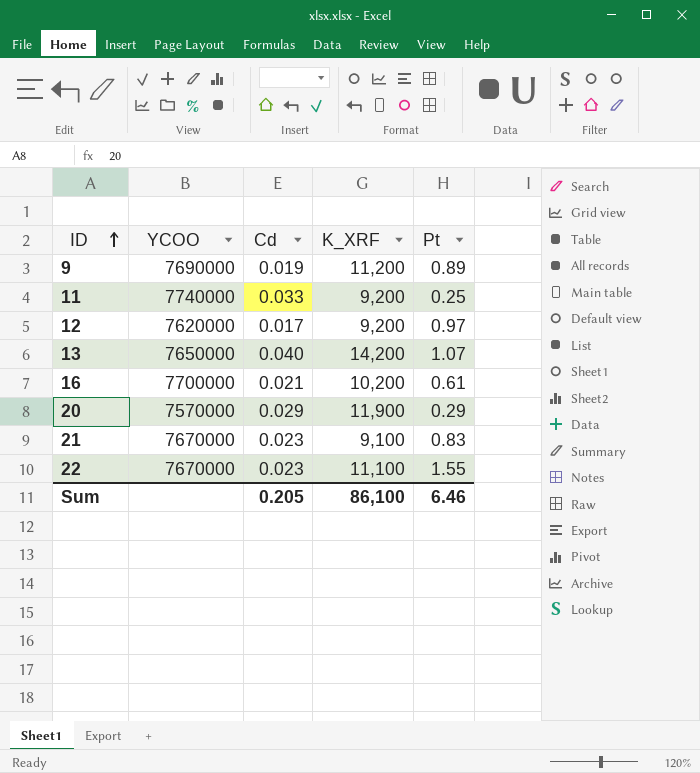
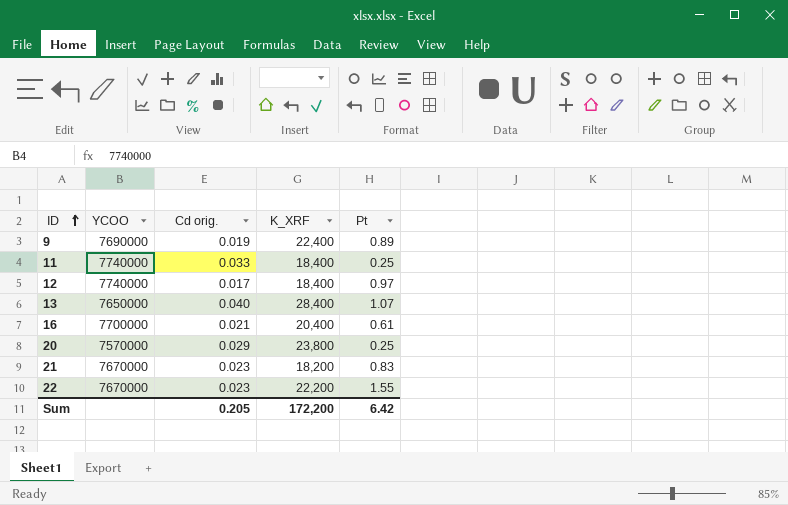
column name: Cd -> Cd orig.
9 | K_XRF: 11,200 -> 22,400
11 | K_XRF: 9,200 -> 18,400
12 | YCOO: 7620000 -> 7740000
12 | K_XRF: 9,200 -> 18,400
13 | K_XRF: 14,200 -> 28,400
16 | K_XRF: 10,200 -> 20,400
20 | K_XRF: 11,900 -> 23,800
20 | Pt: 0.29 -> 0.25
21 | K_XRF: 9,100 -> 18,200
22 | K_XRF: 11,100 -> 22,200
Sum | K_XRF: 86,100 -> 172,200
Sum | Pt: 6.46 -> 6.42

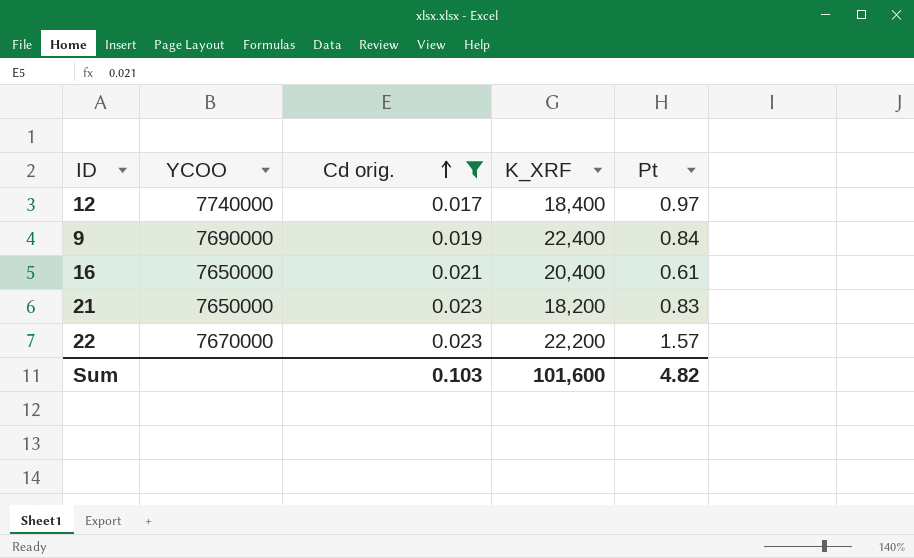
filter: none -> Cd orig. <= 0.023
row order: ID ascending -> Cd orig. ascending
9 | Pt: 0.89 -> 0.84
16 | YCOO: 7700000 -> 7650000
21 | YCOO: 7670000 -> 7650000
22 | Pt: 1.55 -> 1.57
Sum | Cd orig.: 0.205 -> 0.103
Sum | K_XRF: 172,200 -> 101,600
Sum | Pt: 6.42 -> 4.82

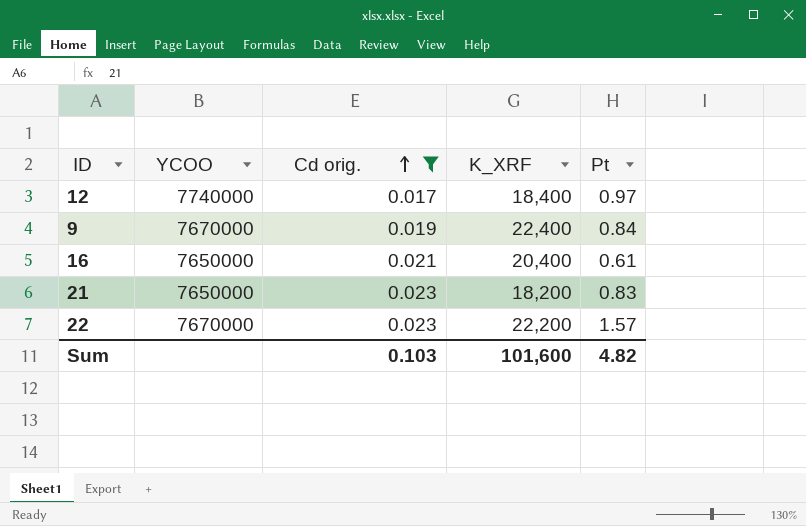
9 | YCOO: 7690000 -> 7670000

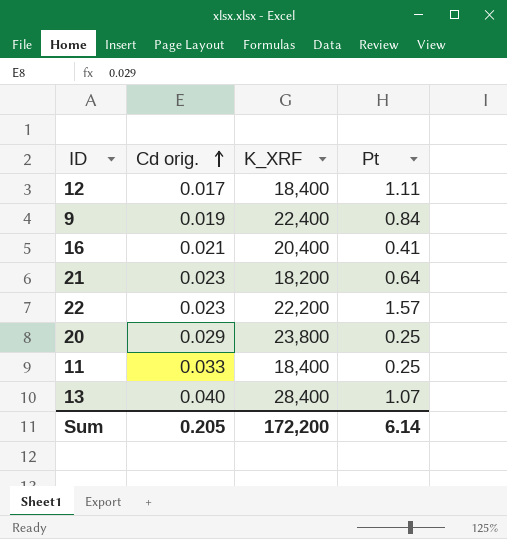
filter: Cd orig. <= 0.023 -> none
column YCOO | position: 2 -> none
12 | Pt: 0.97 -> 1.11
16 | Pt: 0.61 -> 0.41
21 | Pt: 0.83 -> 0.64
Sum | Cd orig.: 0.103 -> 0.205
Sum | K_XRF: 101,600 -> 172,200
Sum | Pt: 4.82 -> 6.14

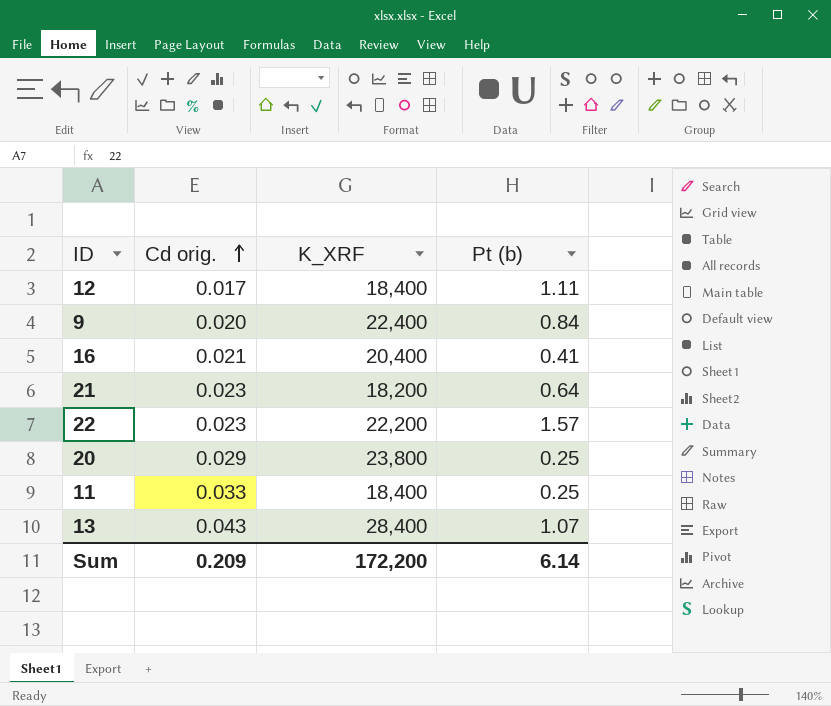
column name: Pt -> Pt (b)
9 | Cd orig.: 0.019 -> 0.020
13 | Cd orig.: 0.040 -> 0.043
Sum | Cd orig.: 0.205 -> 0.209

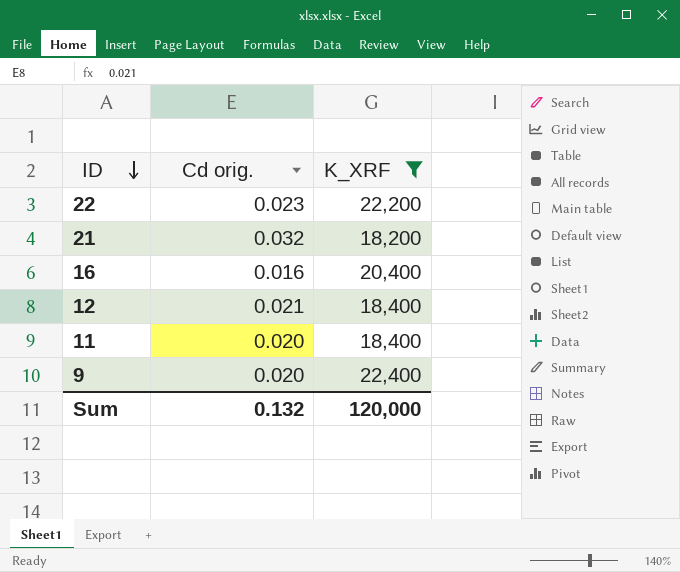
filter: none -> K_XRF <= 22,400
row order: Cd orig. ascending -> ID descending
column Pt (b) | position: 4 -> none
21 | Cd orig.: 0.023 -> 0.032
16 | Cd orig.: 0.021 -> 0.016
12 | Cd orig.: 0.017 -> 0.021
11 | Cd orig.: 0.033 -> 0.020
Sum | Cd orig.: 0.209 -> 0.132
Sum | K_XRF: 172,200 -> 120,000

